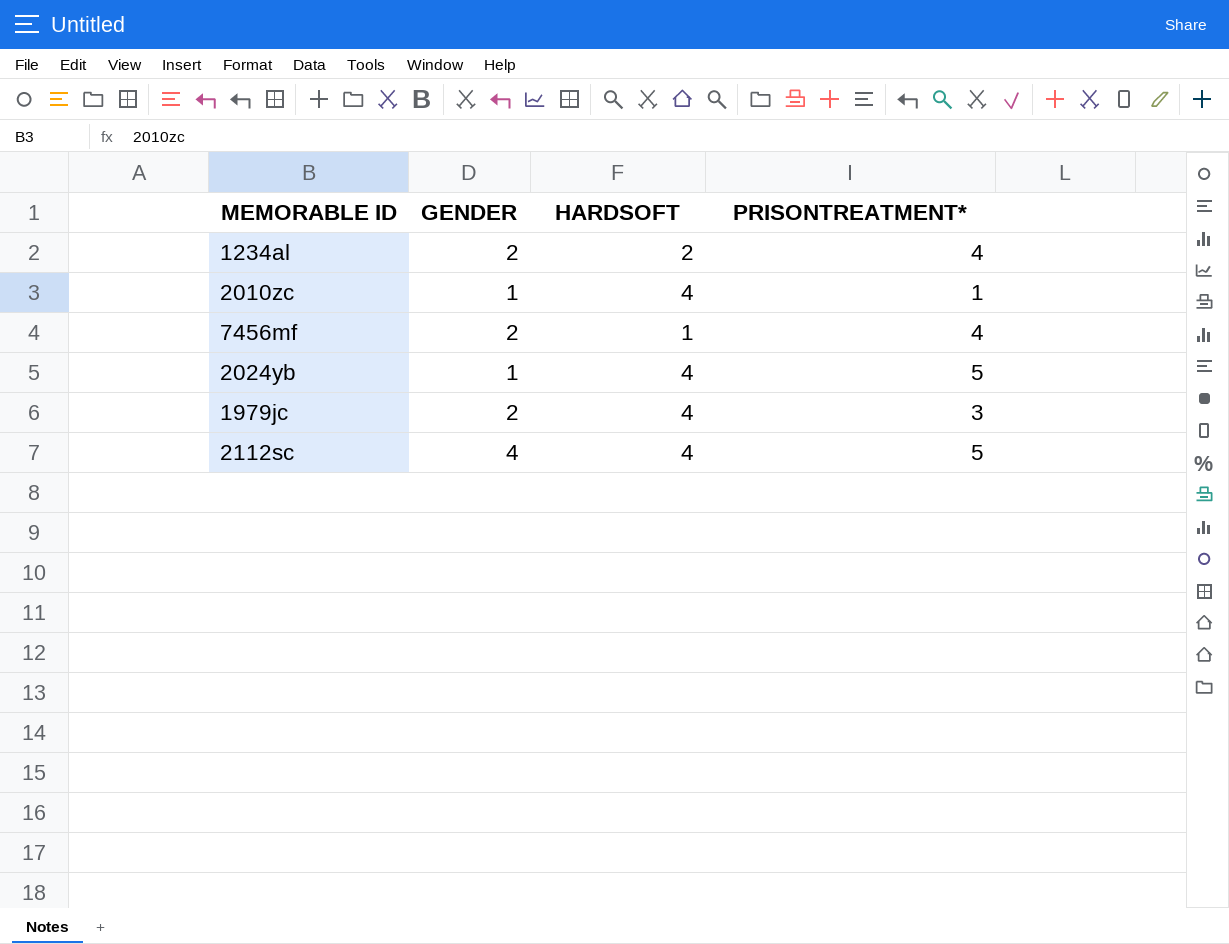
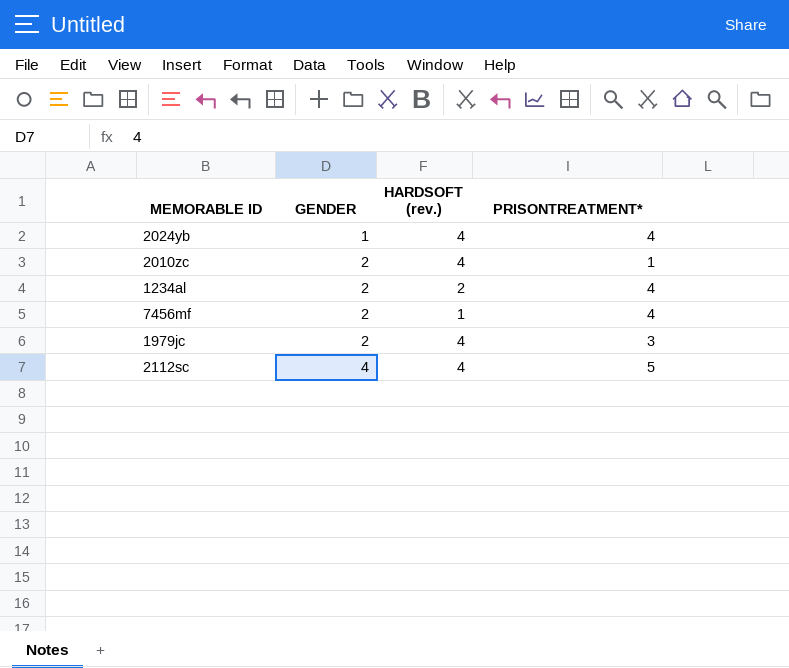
row order: none -> GENDER ascending
column name: HARDSOFT -> HARDSOFT (rev.)
2024yb | PRISONTREATMENT*: 5 -> 4
2010zc | GENDER: 1 -> 2

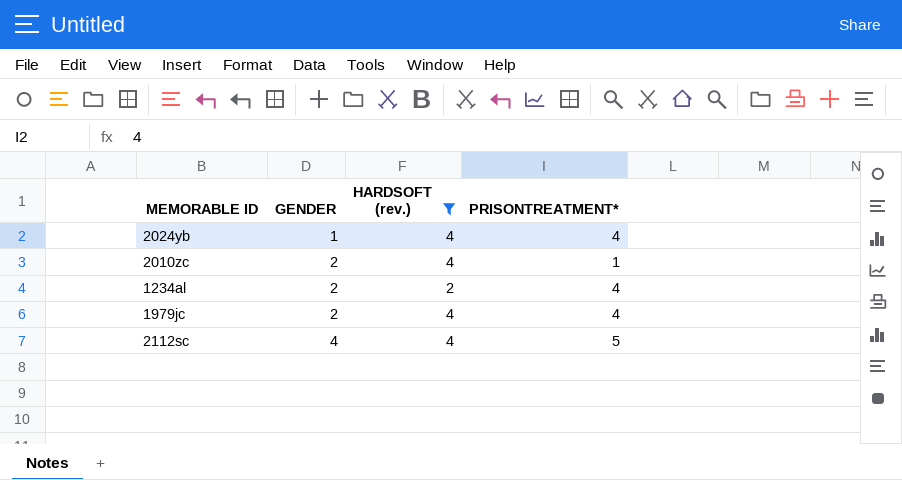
filter: none -> HARDSOFT (rev.) != 1
1979jc | PRISONTREATMENT*: 3 -> 4

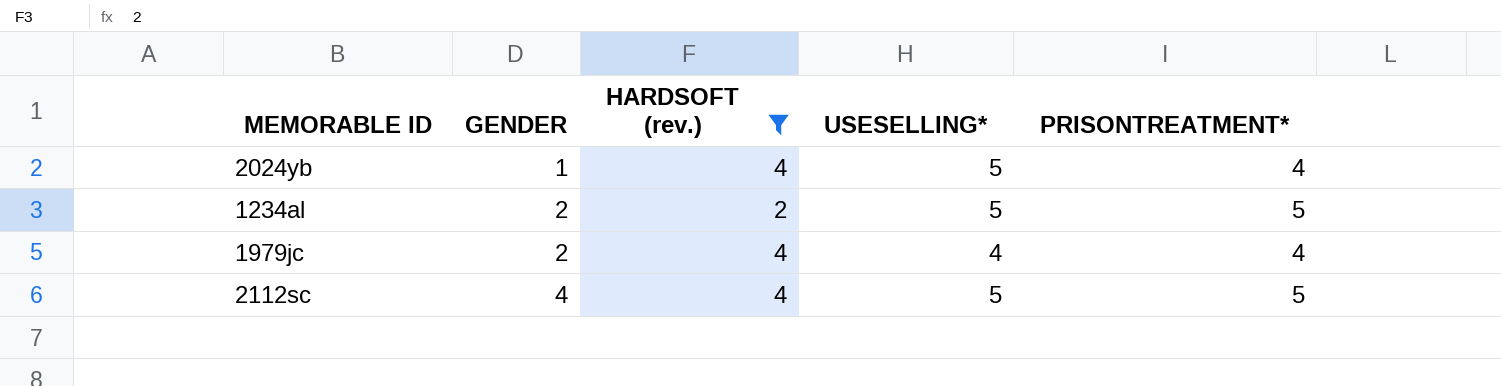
column USESELLING* | position: none -> 4
row 2010zc: 2 | 4 | 1 -> none
1234al | PRISONTREATMENT*: 4 -> 5

